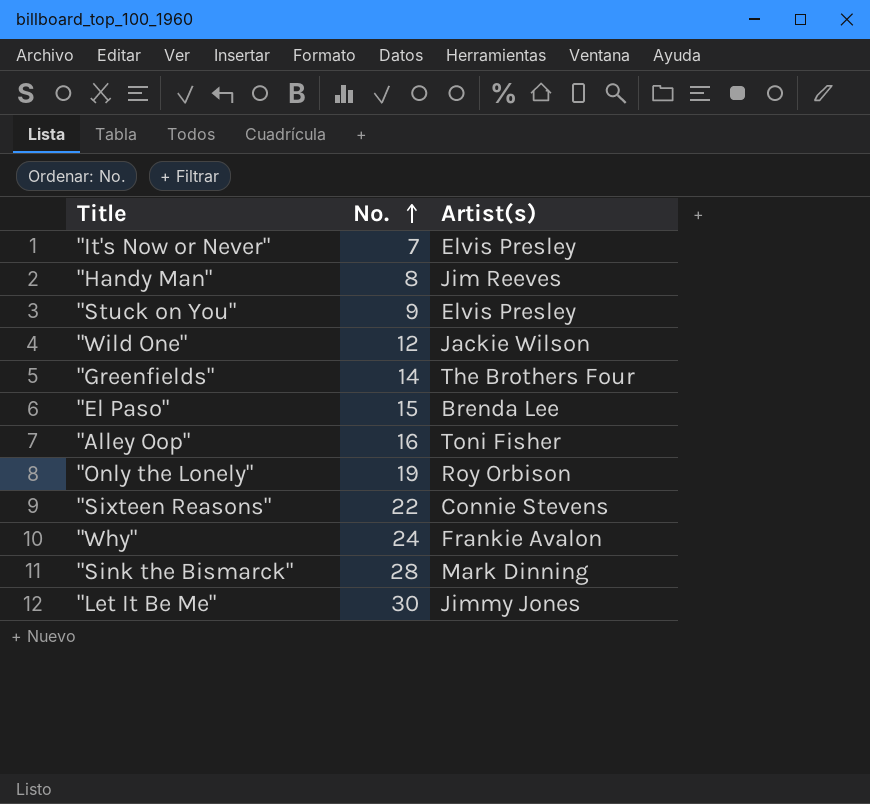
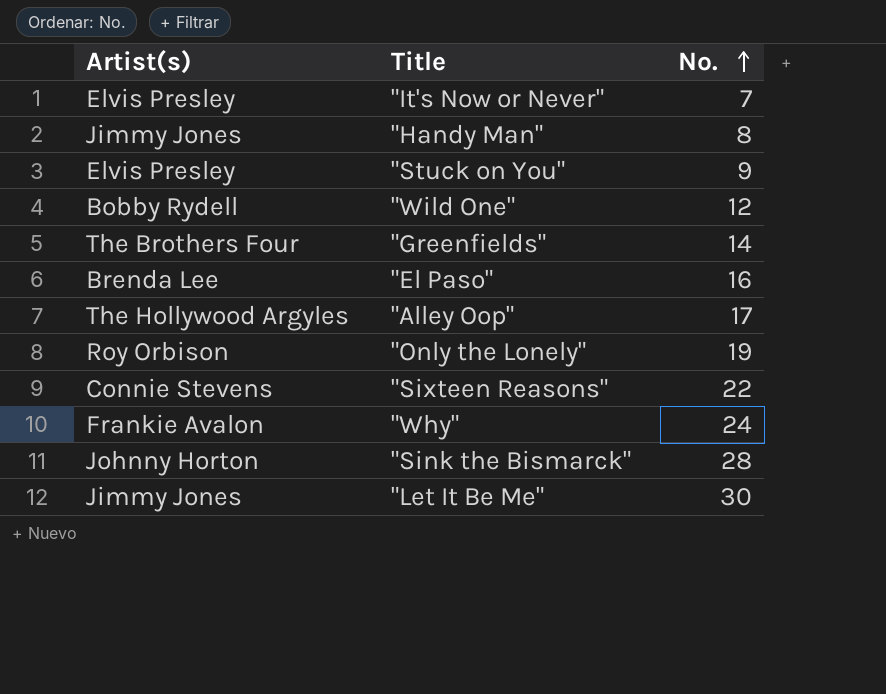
column Artist(s) | position: 3 -> 1
"Handy Man" | Artist(s): Jim Reeves -> Jimmy Jones
"Wild One" | Artist(s): Jackie Wilson -> Bobby Rydell
"El Paso" | No.: 15 -> 16
"Alley Oop" | Artist(s): Toni Fisher -> The Hollywood Argyles
"Alley Oop" | No.: 16 -> 17
"Sink the Bismarck" | Artist(s): Mark Dinning -> Johnny Horton

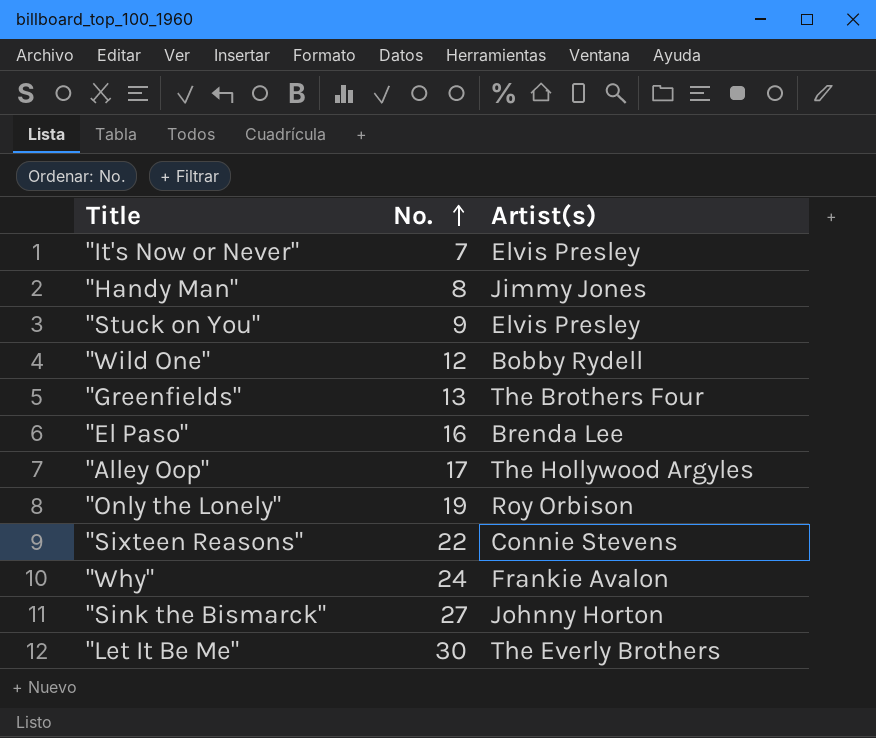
column Artist(s) | position: 1 -> 3
"Greenfields" | No.: 14 -> 13
"Sink the Bismarck" | No.: 28 -> 27
"Let It Be Me" | Artist(s): Jimmy Jones -> The Everly Brothers

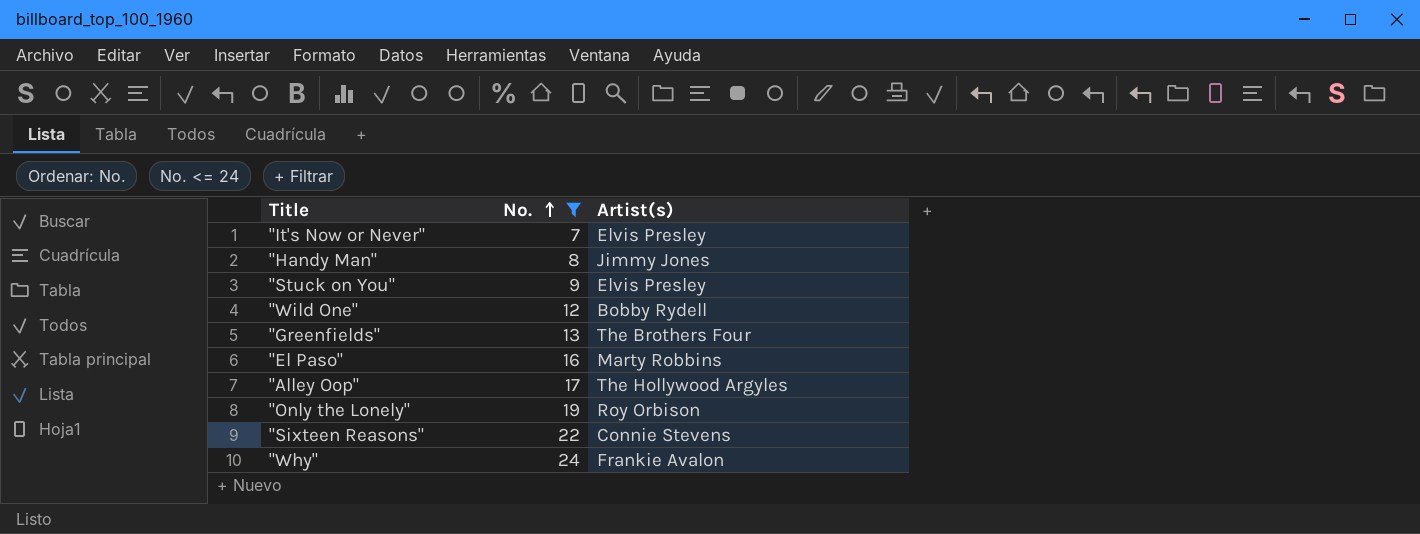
filter: none -> No. <= 24
"El Paso" | Artist(s): Brenda Lee -> Marty Robbins

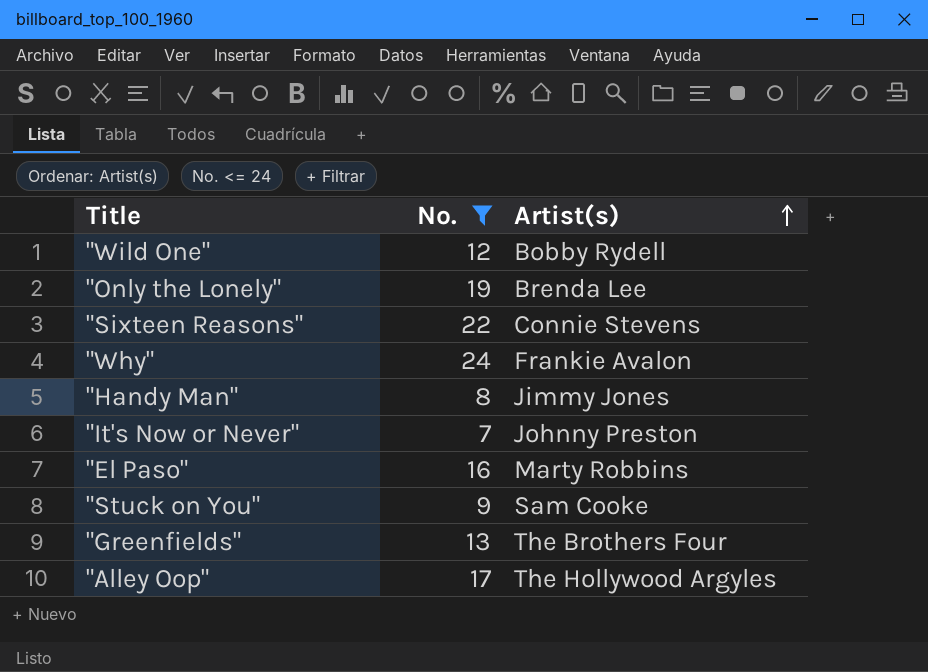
row order: No. ascending -> Artist(s) ascending
"Only the Lonely" | Artist(s): Roy Orbison -> Brenda Lee
"It's Now or Never" | Artist(s): Elvis Presley -> Johnny Preston
"Stuck on You" | Artist(s): Elvis Presley -> Sam Cooke

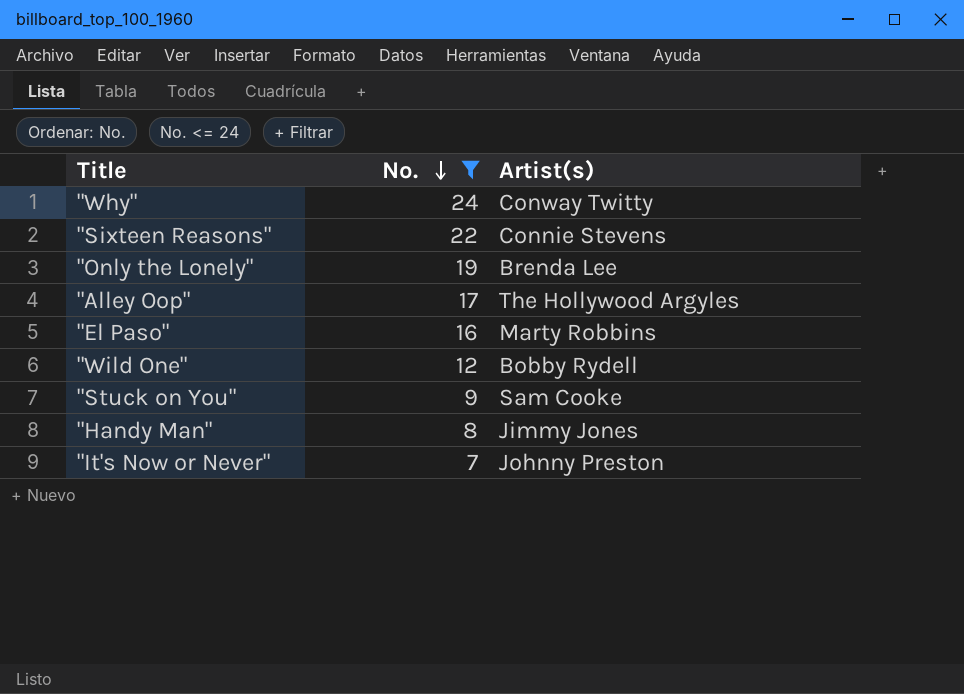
row order: Artist(s) ascending -> No. descending
row "Greenfields": 13 | The Brothers Four -> none
"Why" | Artist(s): Frankie Avalon -> Conway Twitty

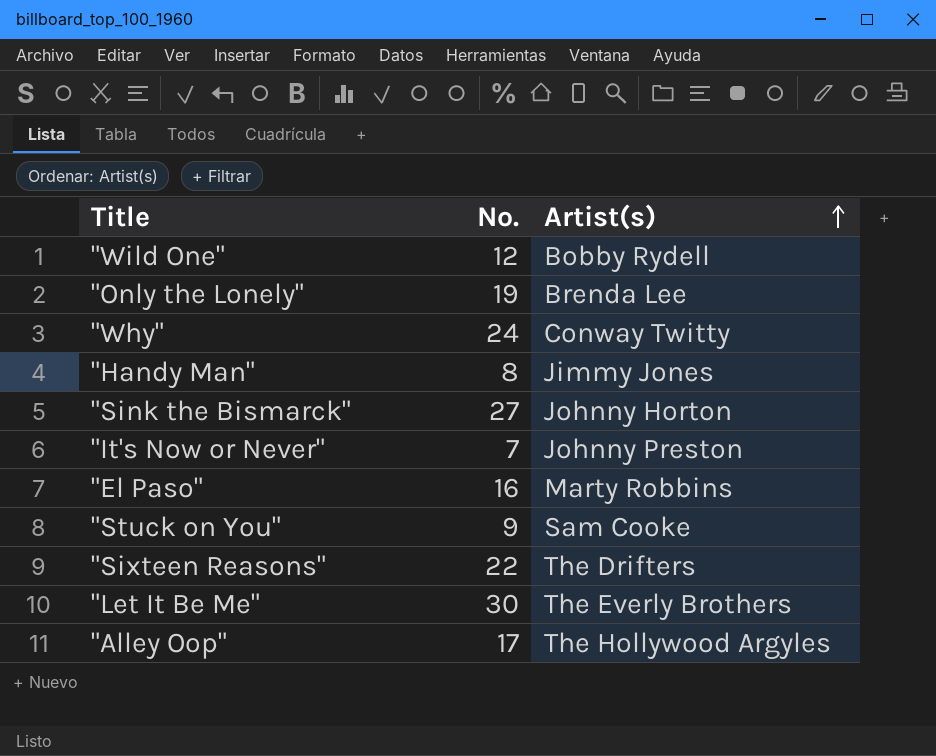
filter: No. <= 24 -> none
row order: No. descending -> Artist(s) ascending
"Sixteen Reasons" | Artist(s): Connie Stevens -> The Drifters

